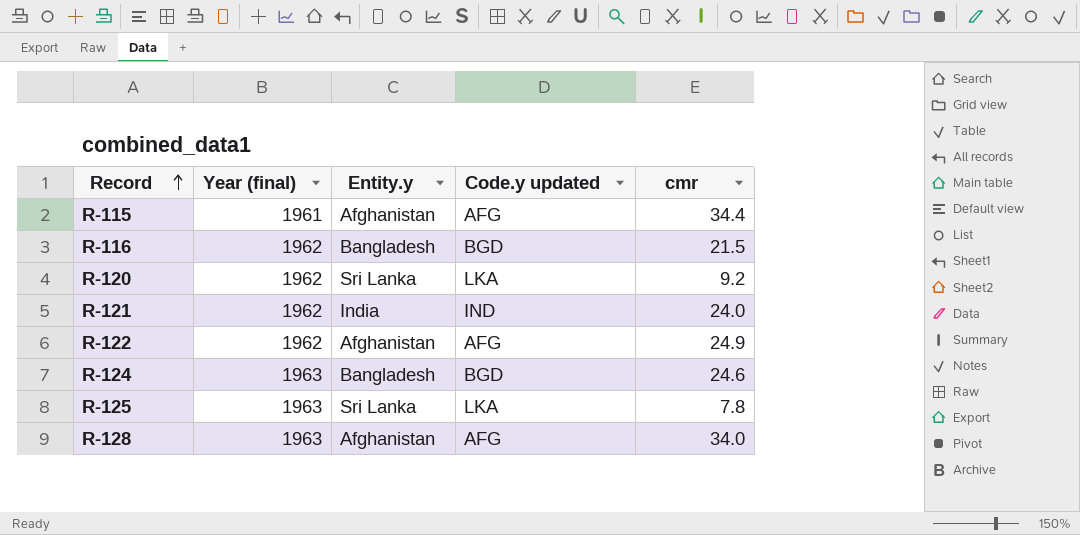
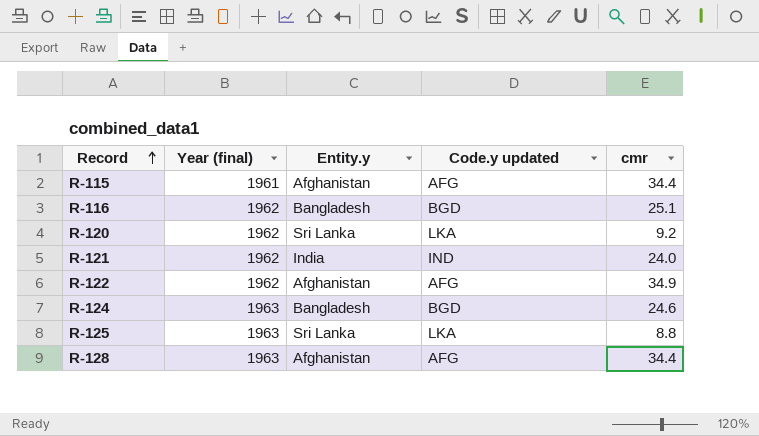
R-116 | cmr: 21.5 -> 25.1
R-122 | cmr: 24.9 -> 34.9
R-125 | cmr: 7.8 -> 8.8
R-128 | cmr: 34.0 -> 34.4

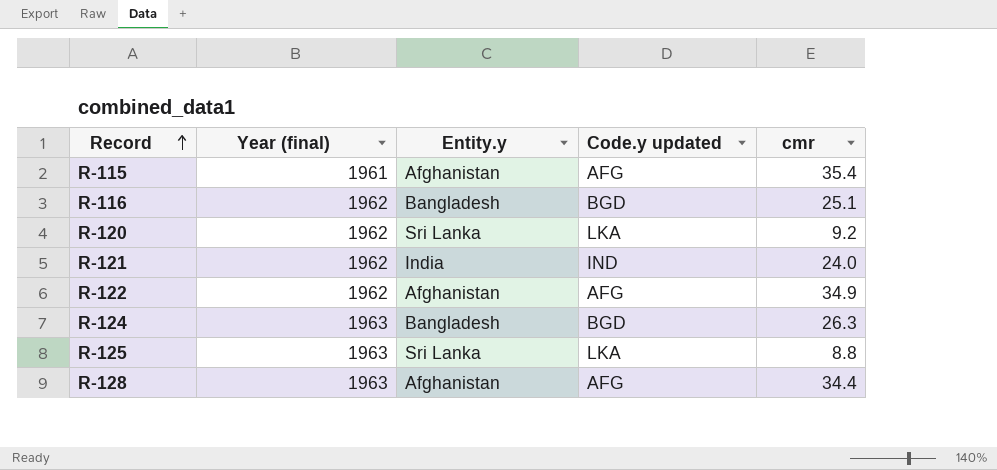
R-115 | cmr: 34.4 -> 35.4
R-124 | cmr: 24.6 -> 26.3

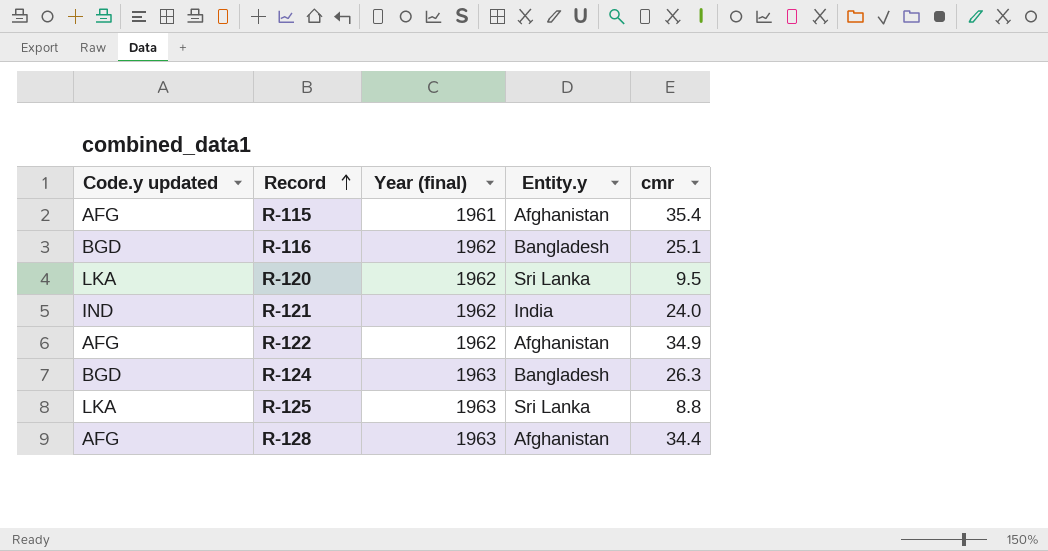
column Code.y updated | position: 4 -> 1
R-120 | cmr: 9.2 -> 9.5

